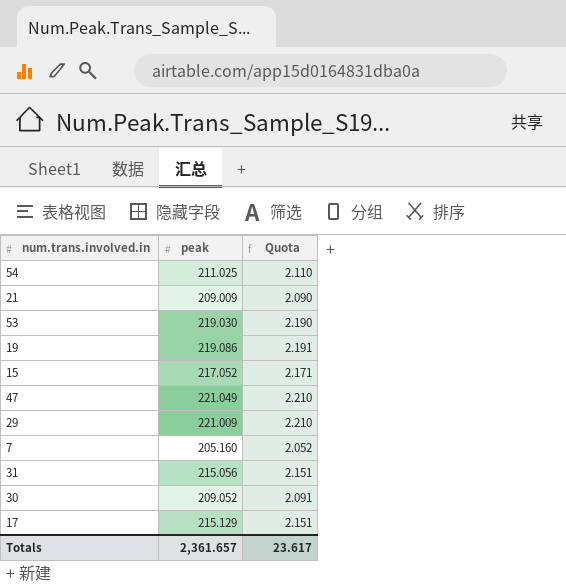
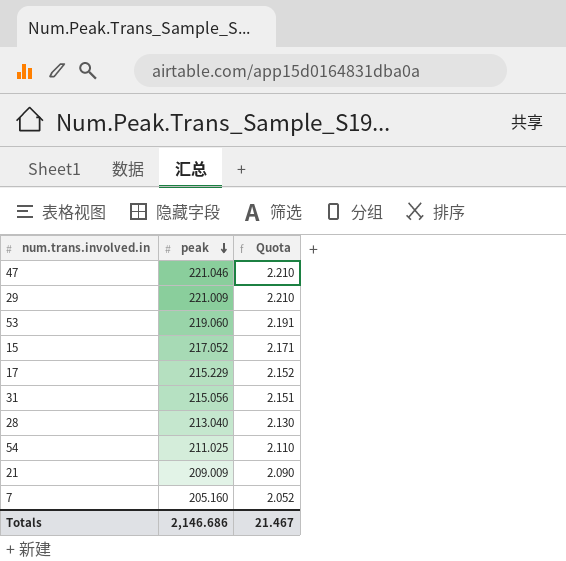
row order: none -> peak descending
row 19: 219.086 | 2.191 -> none
row 30: 209.052 | 2.091 -> none
47 | peak: 221.049 -> 221.046
53 | peak: 219.030 -> 219.060
53 | Quota: 2.190 -> 2.191
17 | peak: 215.129 -> 215.229
17 | Quota: 2.151 -> 2.152
row 28: none -> 213.040 | 2.130
Totals | peak: 2,361.657 -> 2,146.686
Totals | Quota: 23.617 -> 21.467

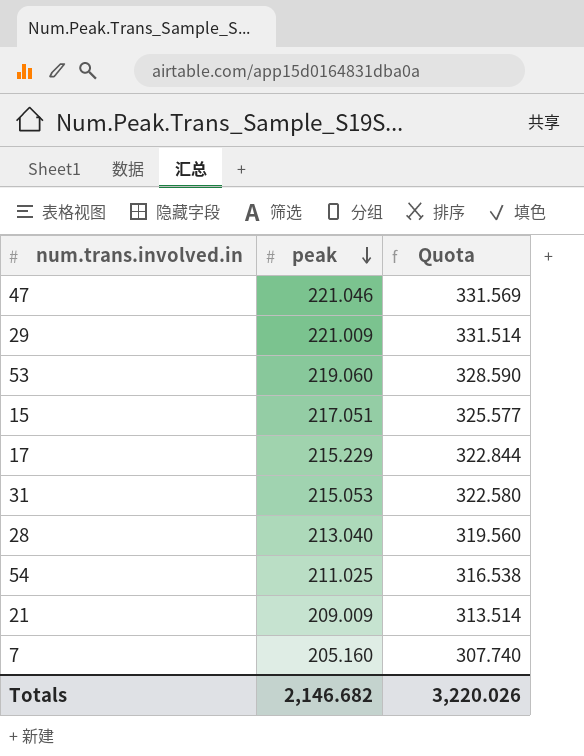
column Quota | formula: [peak] * 0.01 -> [peak] * 1.5
15 | peak: 217.052 -> 217.051
31 | peak: 215.056 -> 215.053
Totals | peak: 2,146.686 -> 2,146.682
Totals | Quota: 21.467 -> 3,220.026

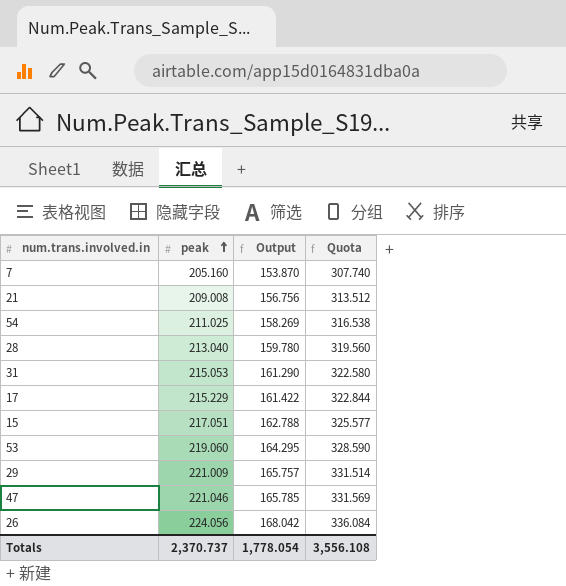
row order: peak descending -> peak ascending
column Output | formula: none -> [peak] * 0.75
21 | peak: 209.009 -> 209.008
21 | Quota: 313.514 -> 313.512
row 26: none -> 224.056 | 168.042 | 336.084
Totals | peak: 2,146.682 -> 2,370.737
Totals | Quota: 3,220.026 -> 3,556.108

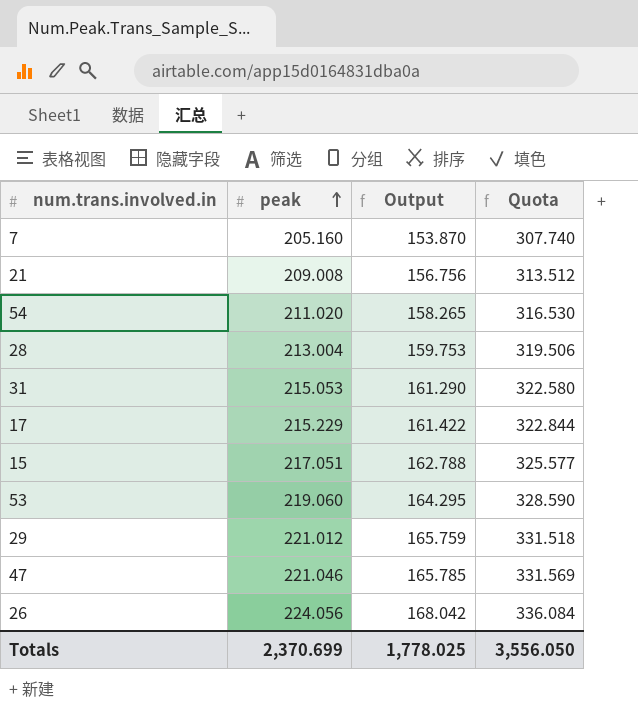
54 | peak: 211.025 -> 211.020
54 | Output: 158.269 -> 158.265
54 | Quota: 316.538 -> 316.530
28 | peak: 213.040 -> 213.004
28 | Output: 159.780 -> 159.753
28 | Quota: 319.560 -> 319.506
29 | peak: 221.009 -> 221.012
29 | Output: 165.757 -> 165.759
29 | Quota: 331.514 -> 331.518
Totals | peak: 2,370.737 -> 2,370.699
Totals | Output: 1,778.054 -> 1,778.025
Totals | Quota: 3,556.108 -> 3,556.050

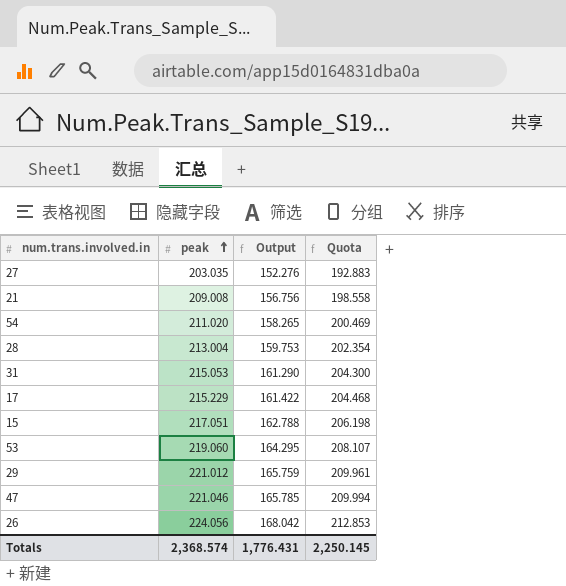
column Quota | formula: [peak] * 1.5 -> [peak] * 0.95
row 7: 205.160 | 153.870 | 307.740 -> none
row 27: none -> 203.035 | 152.276 | 192.883
Totals | peak: 2,370.699 -> 2,368.574
Totals | Output: 1,778.025 -> 1,776.431
Totals | Quota: 3,556.050 -> 2,250.145

